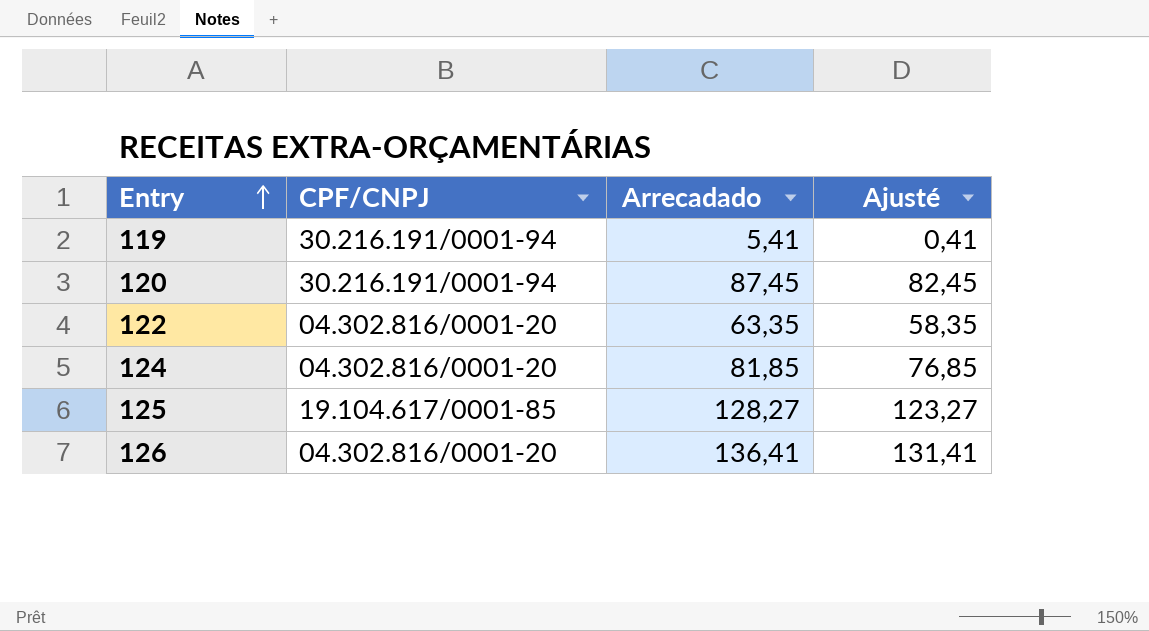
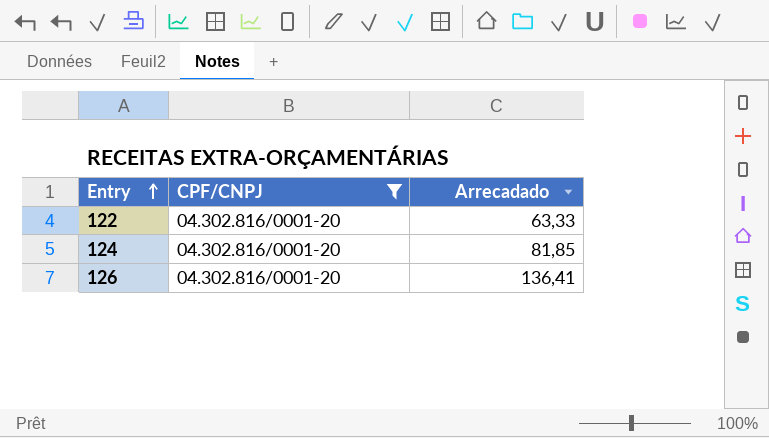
filter: none -> CPF/CNPJ = 04.302.816/0001-20
column Ajusté | formula: [Arrecadado] - 5 -> none
122 | Arrecadado: 63,35 -> 63,33

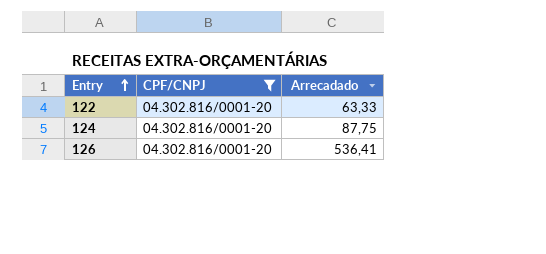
124 | Arrecadado: 81,85 -> 87,75
126 | Arrecadado: 136,41 -> 536,41

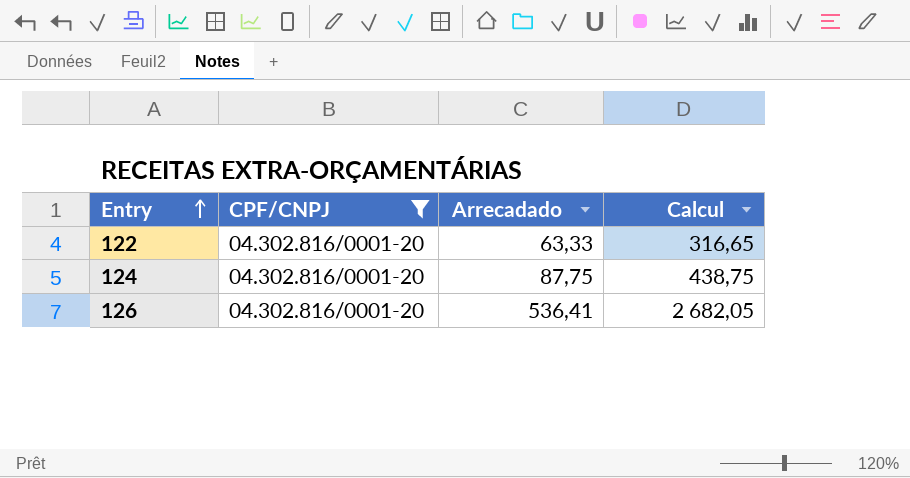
column Calcul | formula: none -> [Arrecadado] * 5

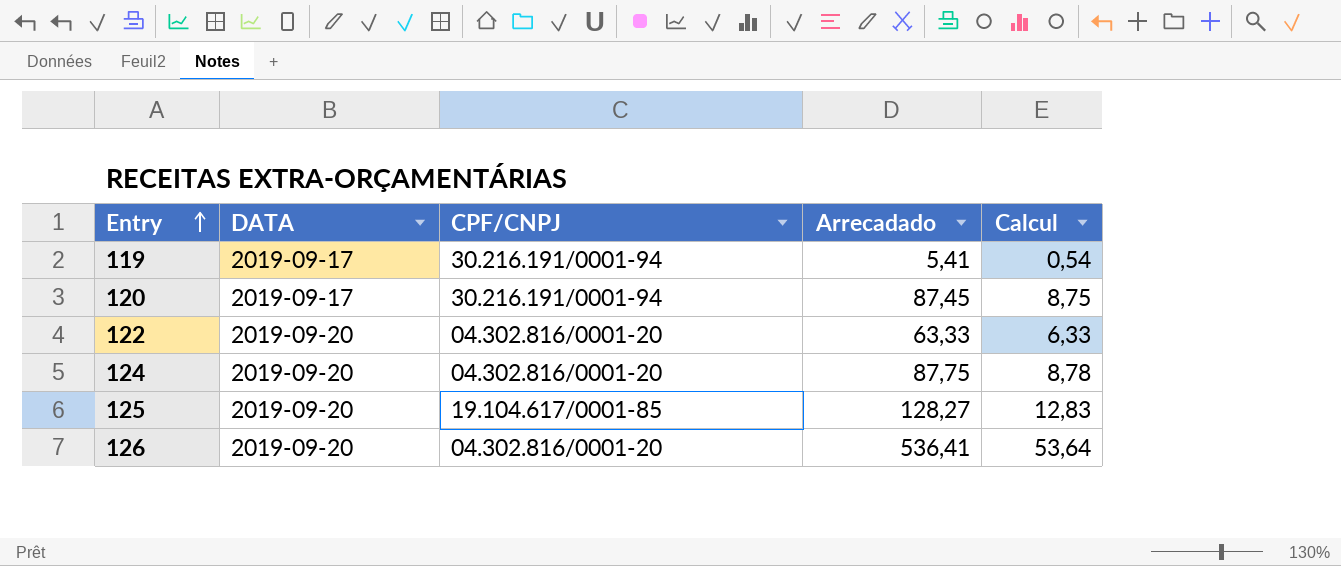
filter: CPF/CNPJ = 04.302.816/0001-20 -> none
column DATA | position: none -> 2
column Calcul | formula: [Arrecadado] * 5 -> [Arrecadado] * 0,1

